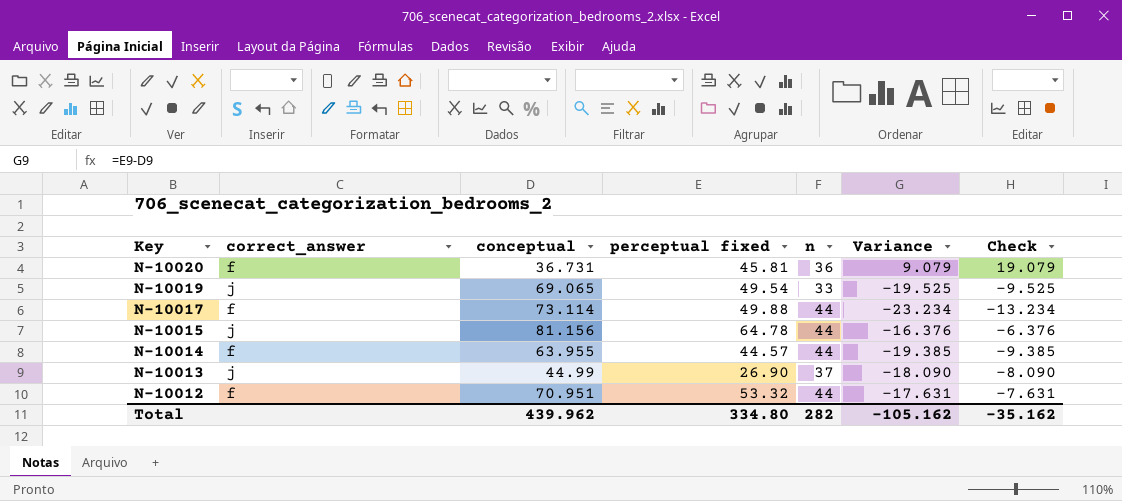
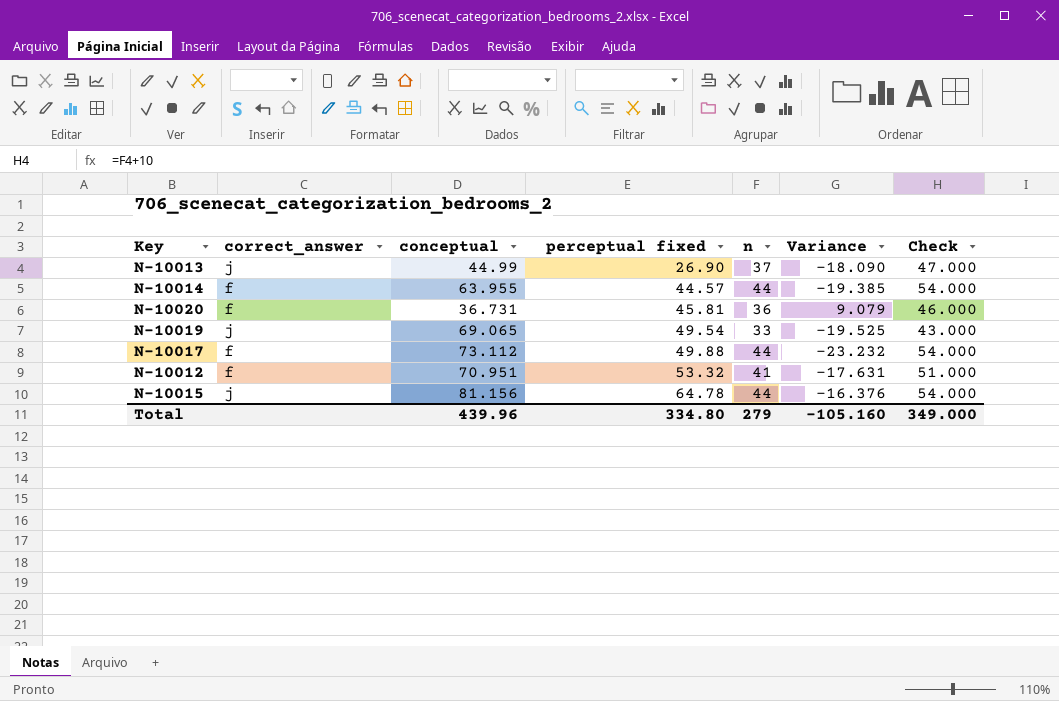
row order: Key descending -> perceptual fixed ascending
column Check | formula: [Variance] + 10 -> [n] + 10
N-10017 | conceptual: 73.114 -> 73.112
N-10017 | Variance: -23.234 -> -23.232
N-10012 | n: 44 -> 41
Total | conceptual: 439.962 -> 439.96
Total | n: 282 -> 279
Total | Variance: -105.162 -> -105.160
Total | Check: -35.162 -> 349.000

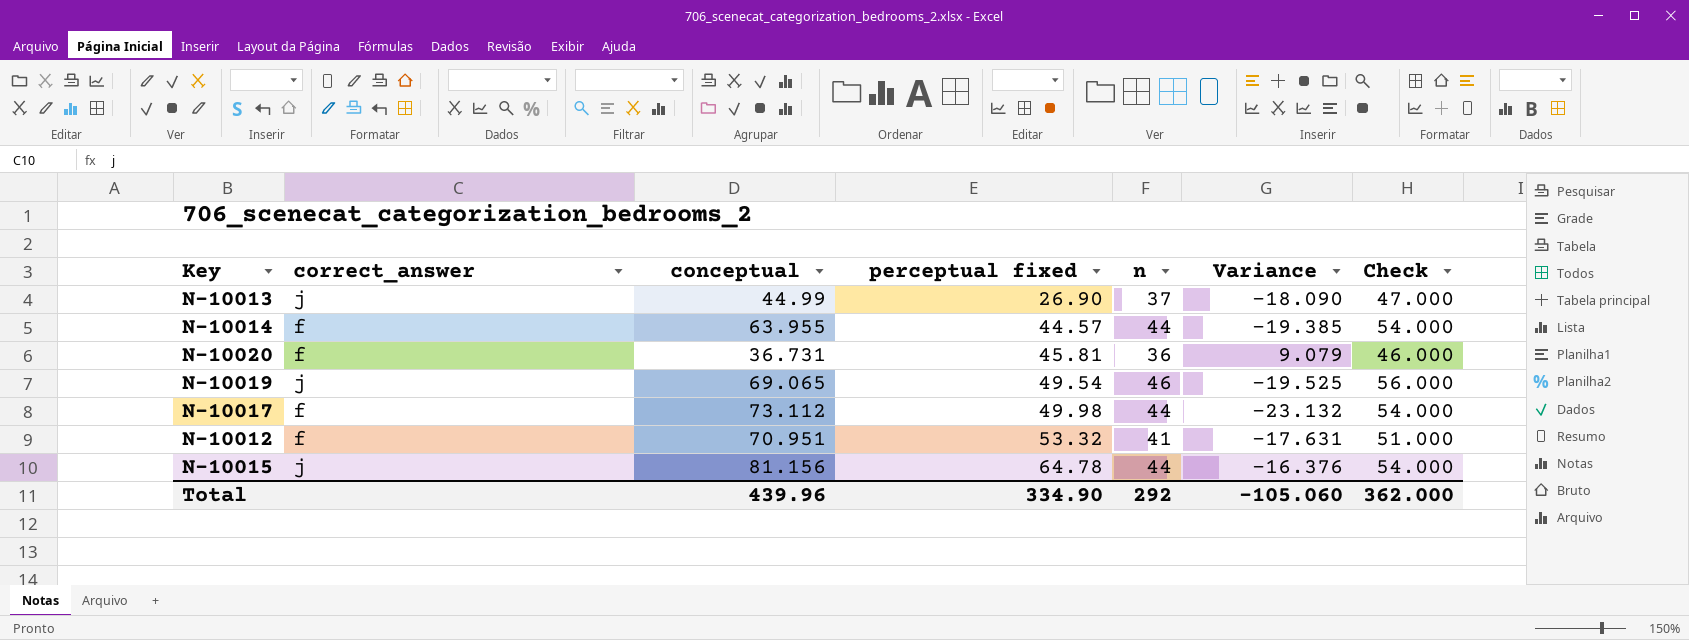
N-10019 | n: 33 -> 46
N-10019 | Check: 43.000 -> 56.000
N-10017 | perceptual fixed: 49.88 -> 49.98
N-10017 | Variance: -23.232 -> -23.132
Total | perceptual fixed: 334.80 -> 334.90
Total | n: 279 -> 292
Total | Variance: -105.160 -> -105.060
Total | Check: 349.000 -> 362.000

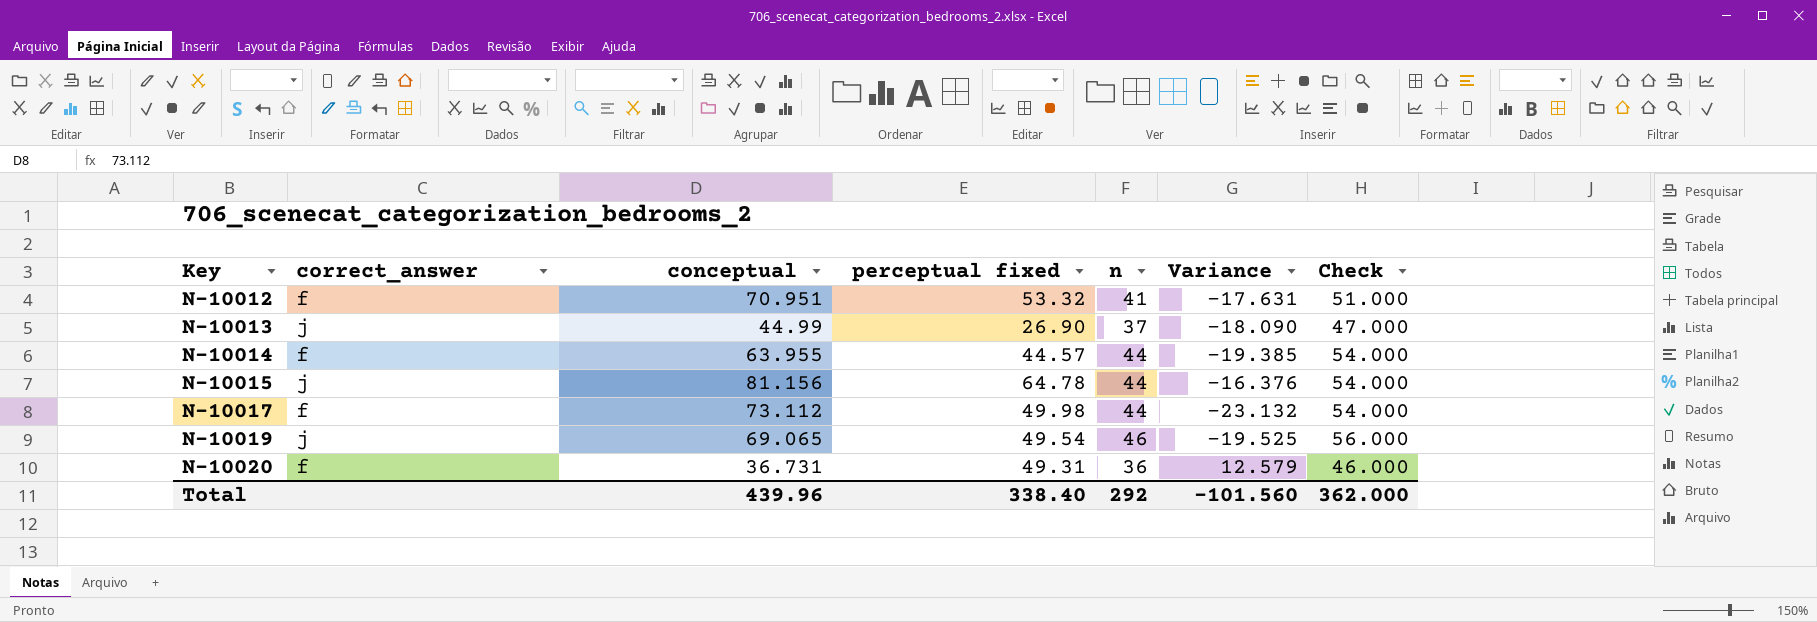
row order: perceptual fixed ascending -> Key ascending
N-10020 | perceptual fixed: 45.81 -> 49.31
N-10020 | Variance: 9.079 -> 12.579
Total | perceptual fixed: 334.90 -> 338.40
Total | Variance: -105.060 -> -101.560

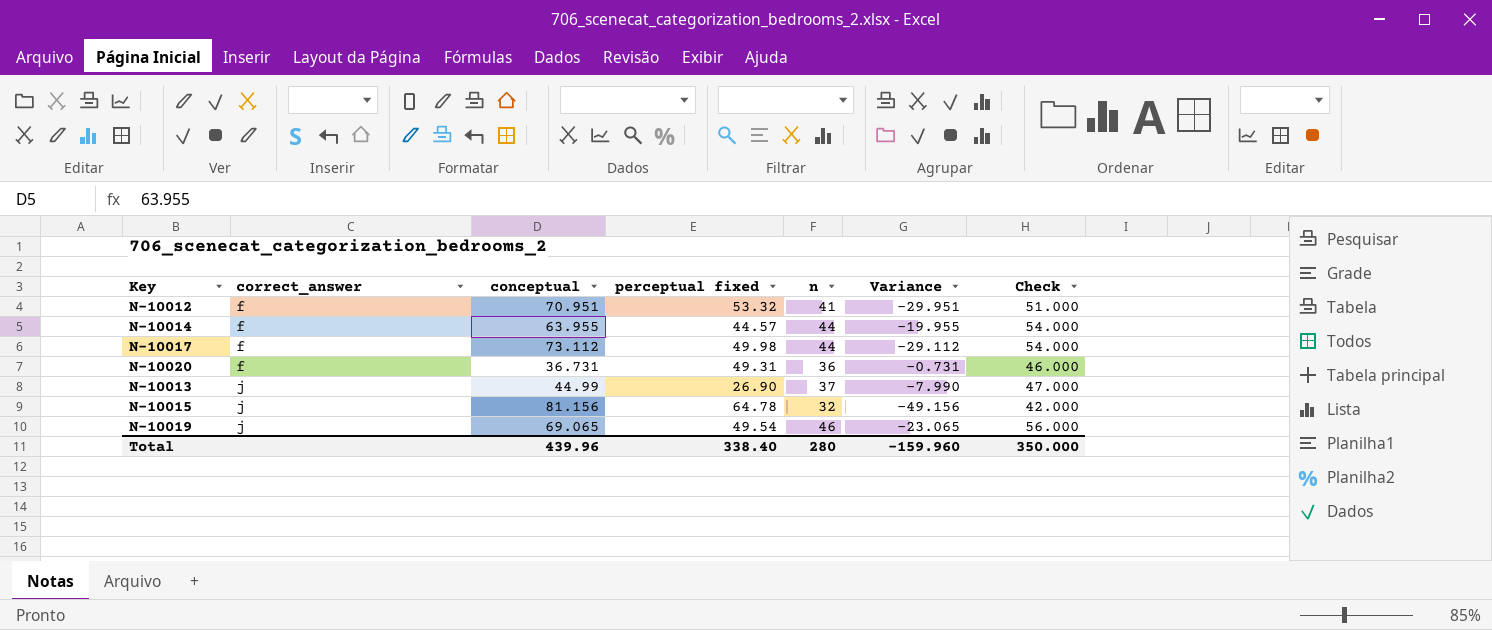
row order: Key ascending -> correct_answer ascending
column Variance | formula: [perceptual fixed] - [conceptual] -> [n] - [conceptual]
N-10015 | n: 44 -> 32
N-10015 | Check: 54.000 -> 42.000
Total | n: 292 -> 280
Total | Variance: -101.560 -> -159.960
Total | Check: 362.000 -> 350.000

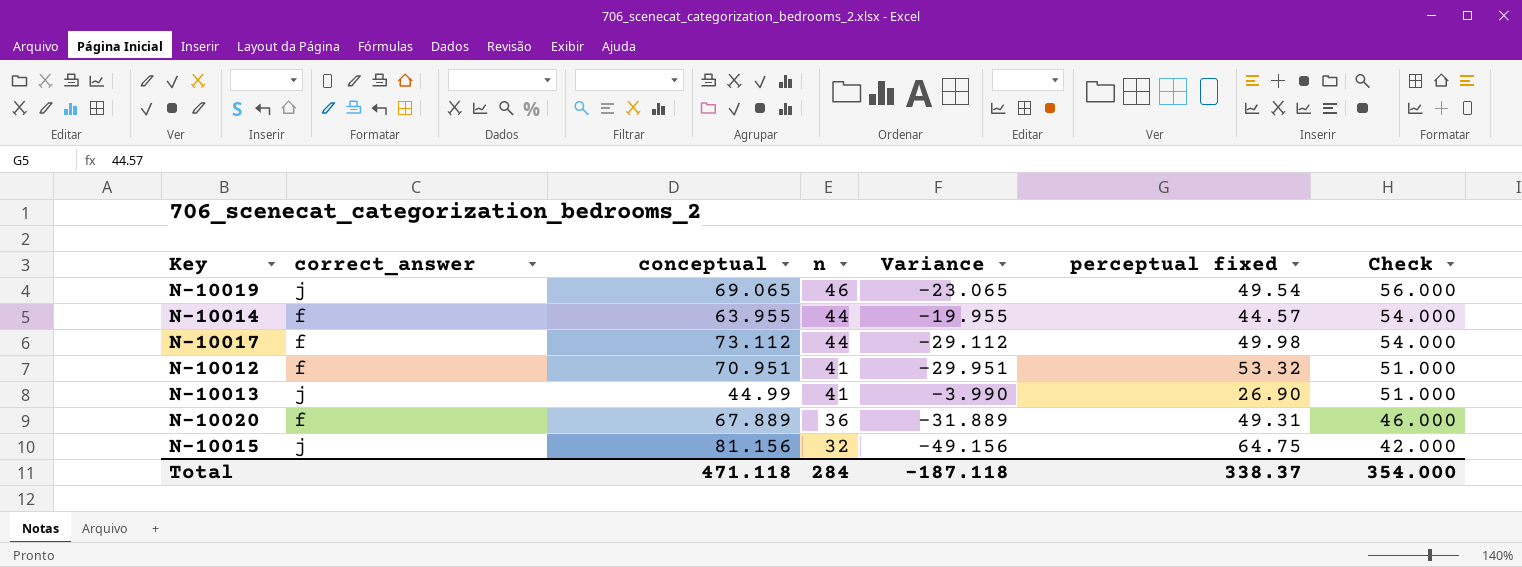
row order: correct_answer ascending -> n descending
column perceptual fixed | position: 4 -> 6
N-10013 | n: 37 -> 41
N-10013 | Variance: -7.990 -> -3.990
N-10013 | Check: 47.000 -> 51.000
N-10020 | conceptual: 36.731 -> 67.889
N-10020 | Variance: -0.731 -> -31.889
N-10015 | perceptual fixed: 64.78 -> 64.75
Total | conceptual: 439.96 -> 471.118
Total | n: 280 -> 284
Total | Variance: -159.960 -> -187.118
Total | perceptual fixed: 338.40 -> 338.37
Total | Check: 350.000 -> 354.000

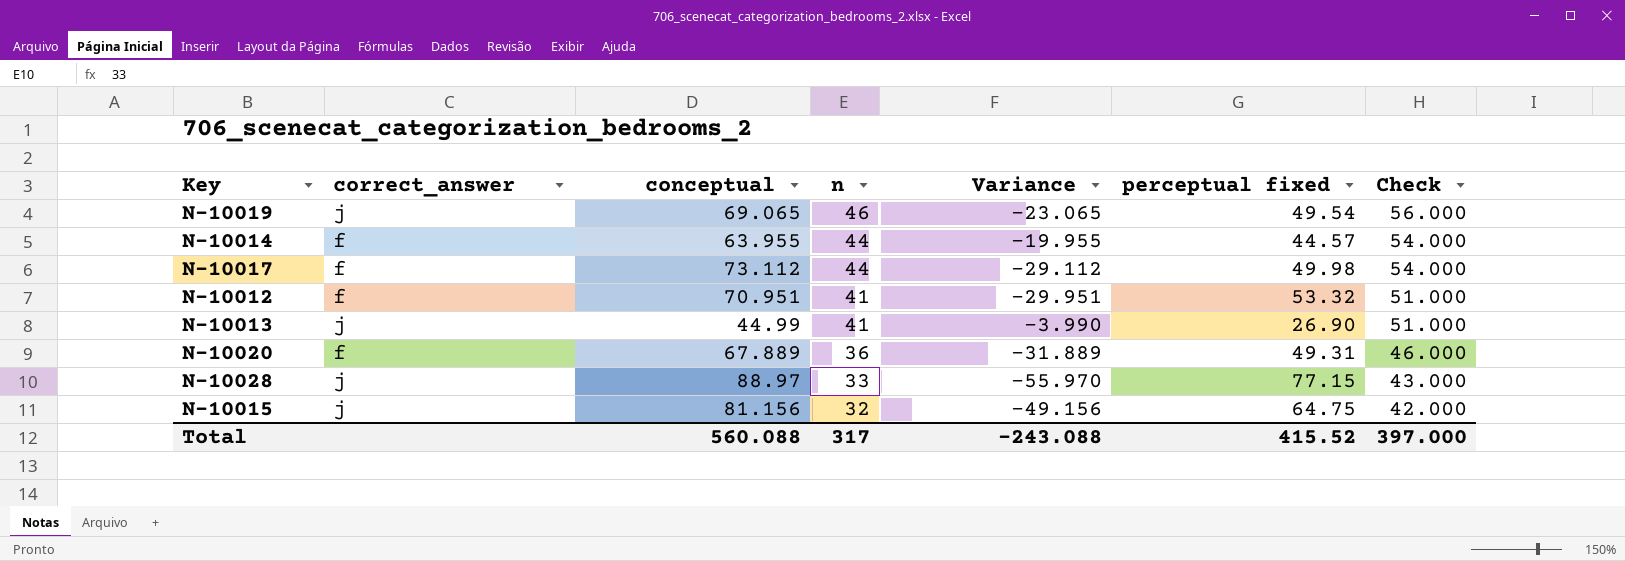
row N-10028: none -> j | 88.97 | 33 | -55.970 | 77.15 | 43.000
Total | conceptual: 471.118 -> 560.088
Total | n: 284 -> 317
Total | Variance: -187.118 -> -243.088
Total | perceptual fixed: 338.37 -> 415.52
Total | Check: 354.000 -> 397.000

